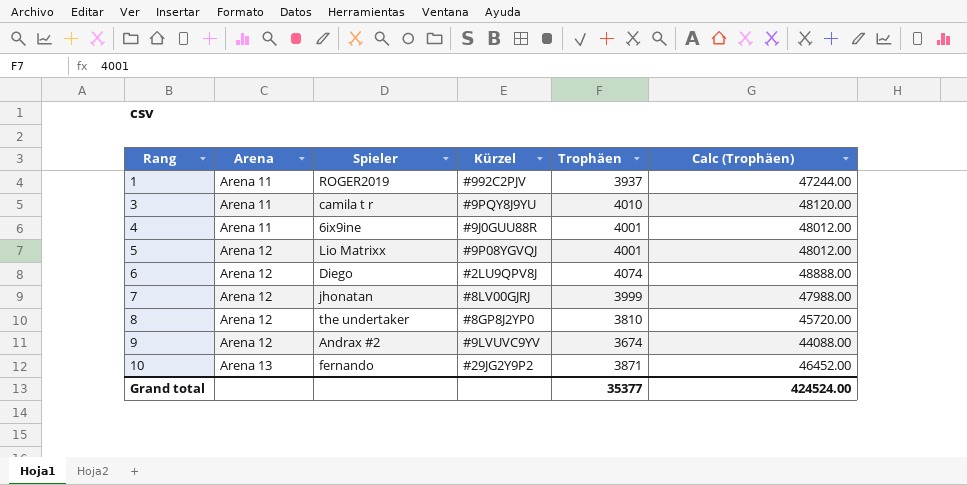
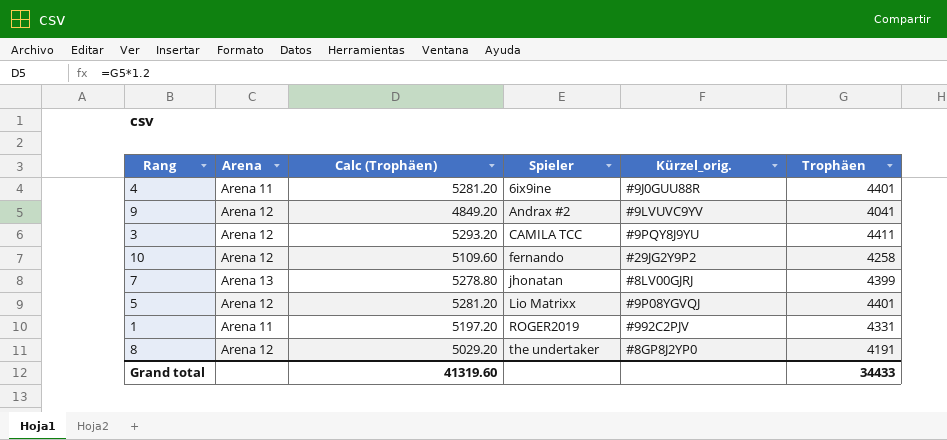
row order: Rang ascending -> Spieler ascending
column Calc (Trophäen) | formula: [Trophäen] * 12 -> [Trophäen] * 1.2
column Calc (Trophäen) | position: 6 -> 3
column name: Kürzel -> Kürzel_orig.
row 6: Arena 12 | Diego | #2LU9QPV8J | 4074 | 48888.00 -> none
4 | Trophäen: 4001 -> 4401
9 | Trophäen: 3674 -> 4041
3 | Arena: Arena 11 -> Arena 12
3 | Spieler: camila t r -> CAMILA TCC
3 | Trophäen: 4010 -> 4411
10 | Arena: Arena 13 -> Arena 12
10 | Trophäen: 3871 -> 4258
7 | Arena: Arena 12 -> Arena 13
7 | Trophäen: 3999 -> 4399
5 | Trophäen: 4001 -> 4401
1 | Trophäen: 3937 -> 4331
8 | Trophäen: 3810 -> 4191
Grand total | Calc (Trophäen): 424524.00 -> 41319.60
Grand total | Trophäen: 35377 -> 34433

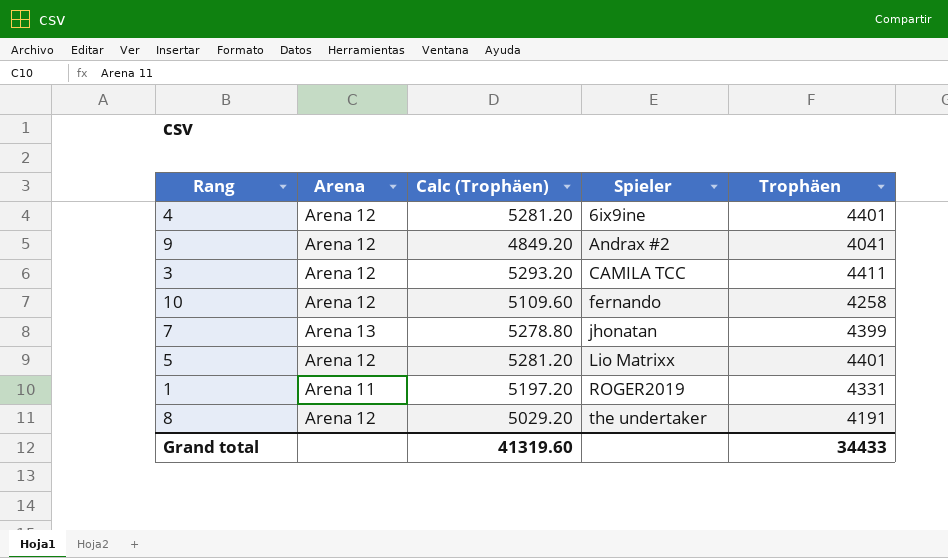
column Kürzel_orig. | position: 5 -> none
4 | Arena: Arena 11 -> Arena 12

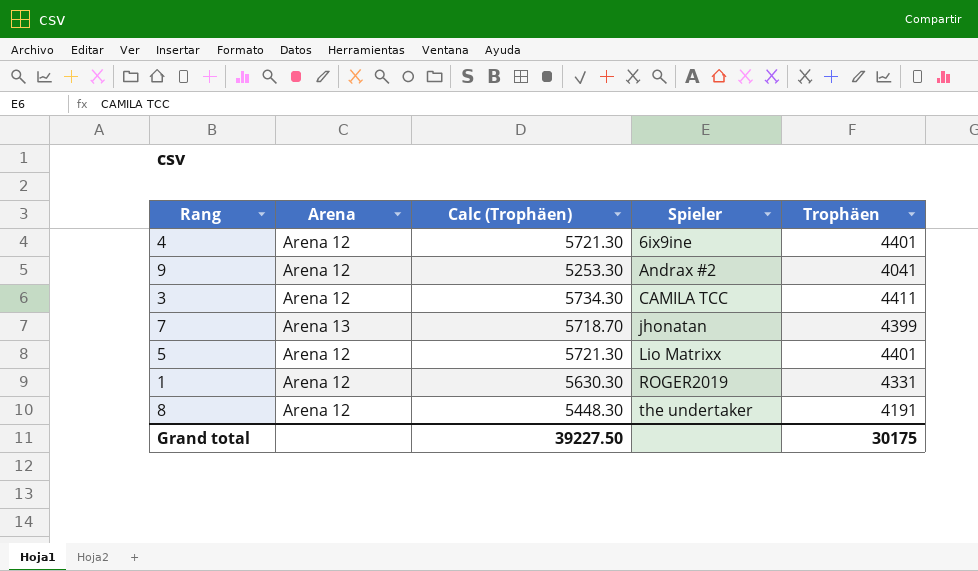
column Calc (Trophäen) | formula: [Trophäen] * 1.2 -> [Trophäen] * 1.3
row 10: Arena 12 | 5109.60 | fernando | 4258 -> none
1 | Arena: Arena 11 -> Arena 12
Grand total | Calc (Trophäen): 41319.60 -> 39227.50
Grand total | Trophäen: 34433 -> 30175

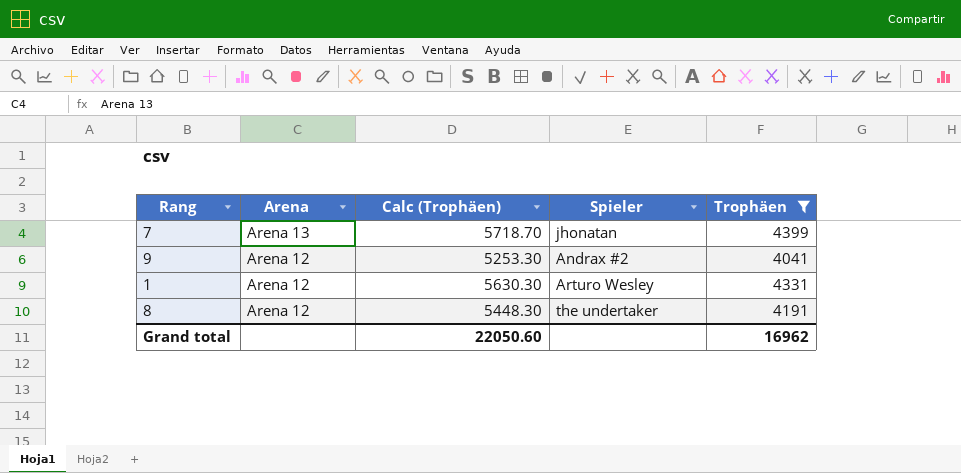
filter: none -> Trophäen <= 4399
row order: Spieler ascending -> Arena descending
1 | Spieler: ROGER2019 -> Arturo Wesley
Grand total | Calc (Trophäen): 39227.50 -> 22050.60
Grand total | Trophäen: 30175 -> 16962

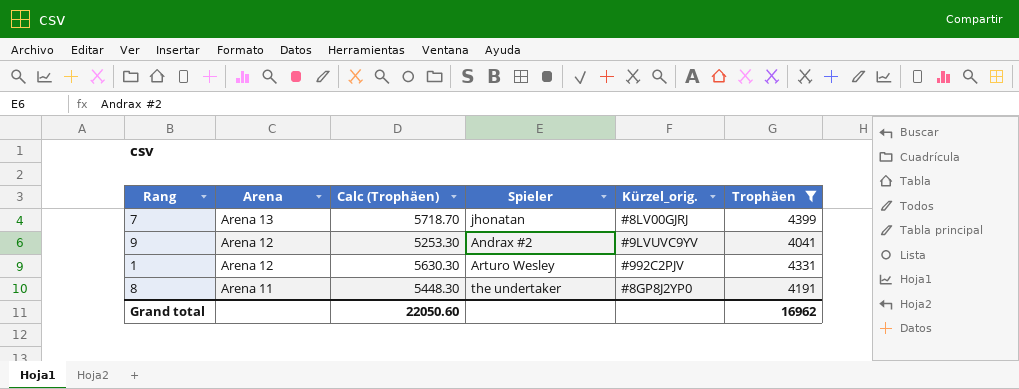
column Kürzel_orig. | position: none -> 5
8 | Arena: Arena 12 -> Arena 11

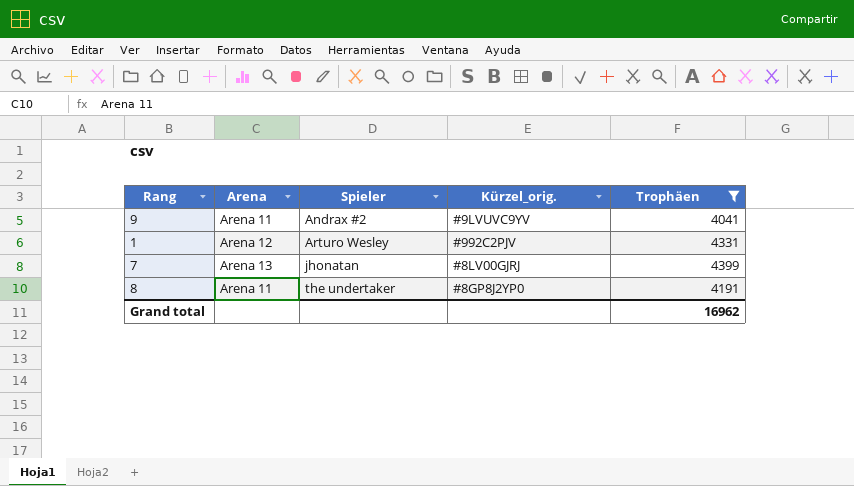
row order: Arena descending -> Spieler ascending
column Calc (Trophäen) | formula: [Trophäen] * 1.3 -> none
9 | Arena: Arena 12 -> Arena 11

